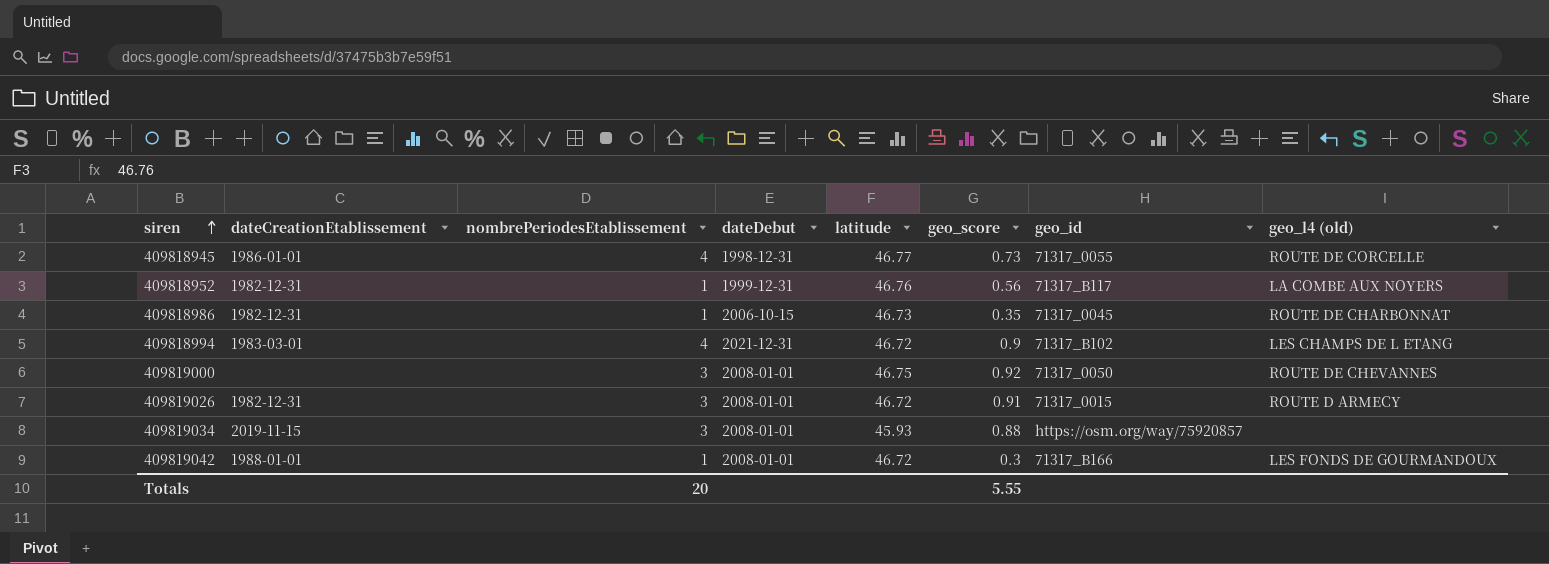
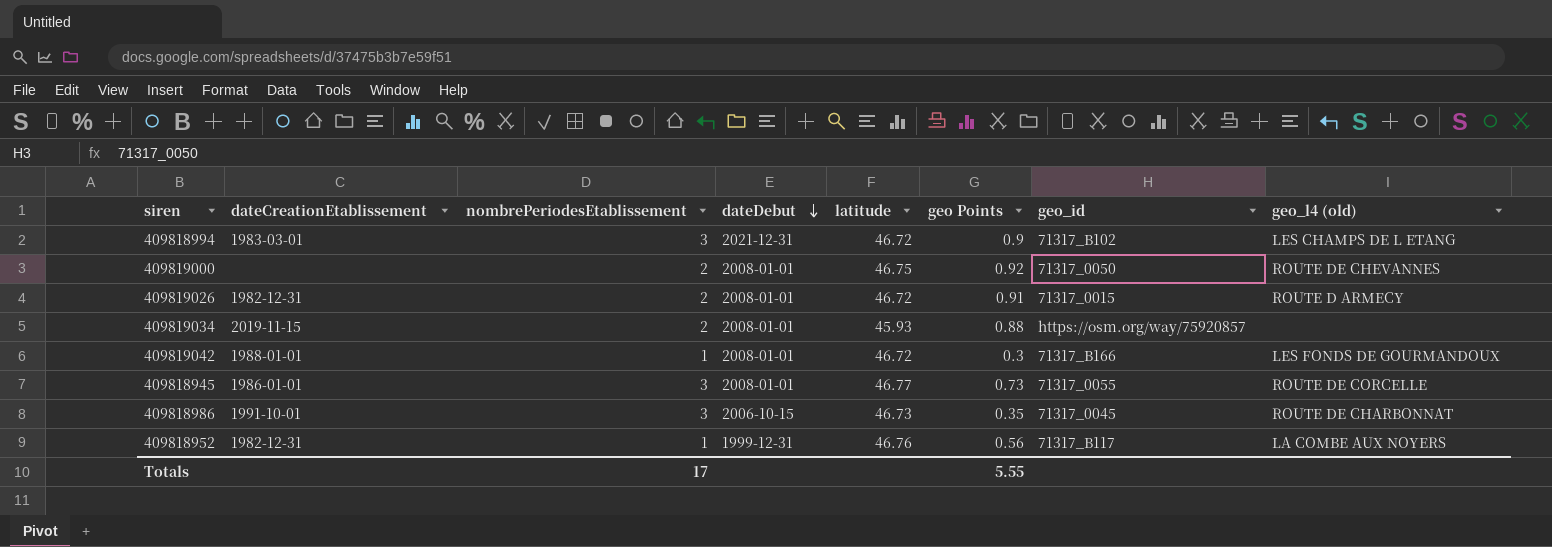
row order: siren ascending -> dateDebut descending
column name: geo_score -> geo Points
409818994 | nombrePeriodesEtablissement: 4 -> 3
409819000 | nombrePeriodesEtablissement: 3 -> 2
409819026 | nombrePeriodesEtablissement: 3 -> 2
409819034 | nombrePeriodesEtablissement: 3 -> 2
409818945 | nombrePeriodesEtablissement: 4 -> 3
409818945 | dateDebut: 1998-12-31 -> 2008-01-01
409818986 | dateCreationEtablissement: 1982-12-31 -> 1991-10-01
409818986 | nombrePeriodesEtablissement: 1 -> 3
Totals | nombrePeriodesEtablissement: 20 -> 17

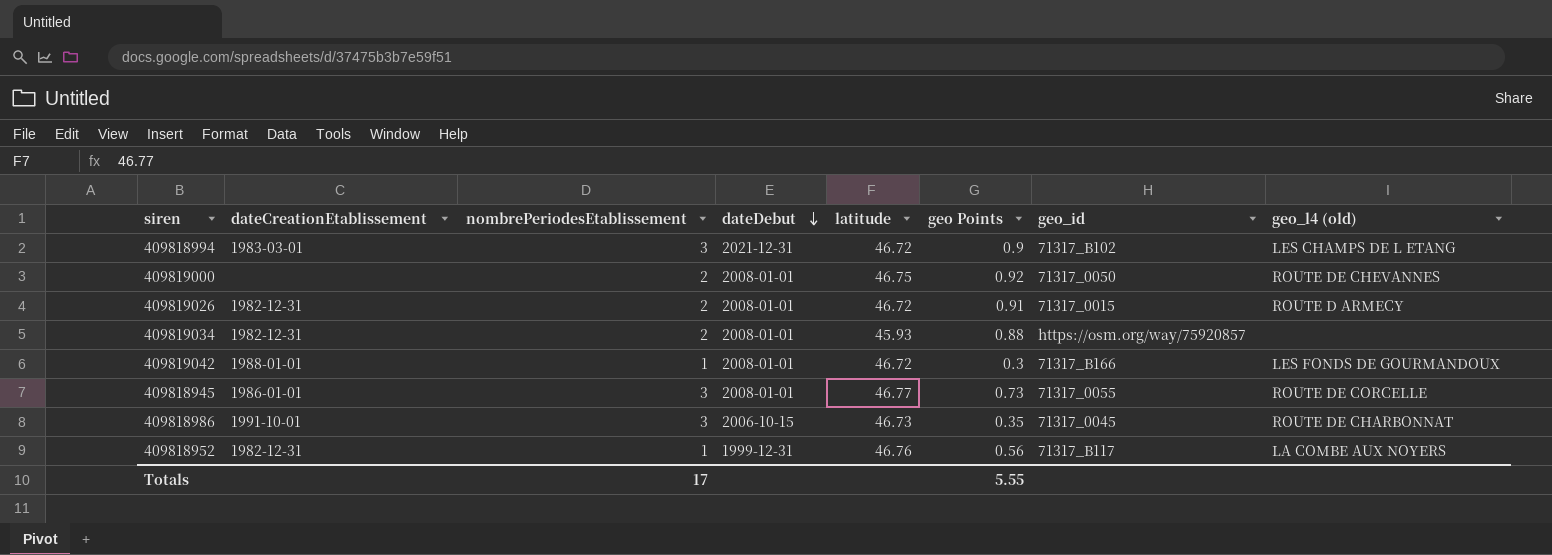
409819034 | dateCreationEtablissement: 2019-11-15 -> 1982-12-31

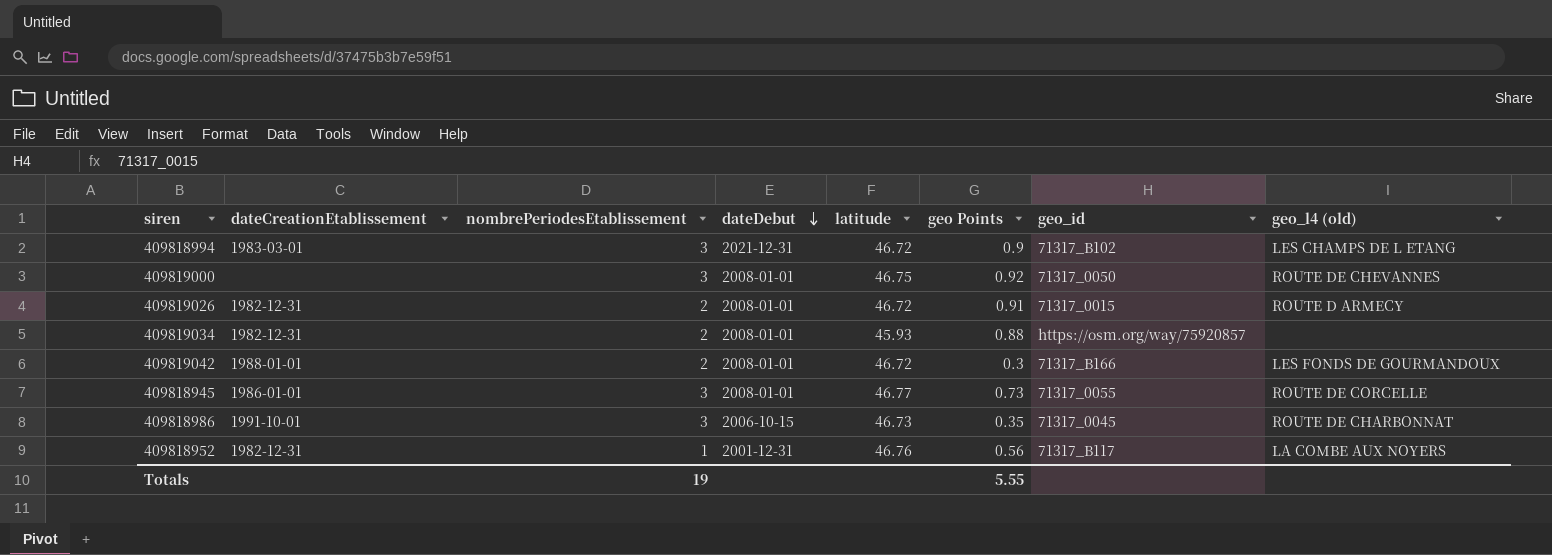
409819000 | nombrePeriodesEtablissement: 2 -> 3
409819042 | nombrePeriodesEtablissement: 1 -> 2
409818952 | dateDebut: 1999-12-31 -> 2001-12-31
Totals | nombrePeriodesEtablissement: 17 -> 19

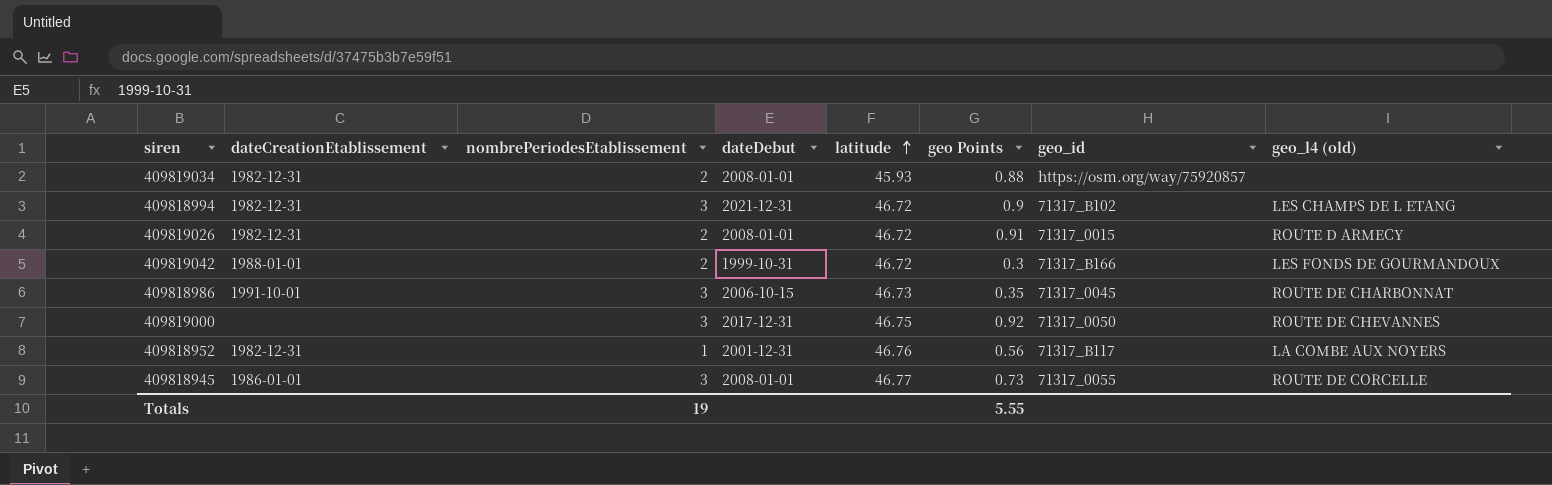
row order: dateDebut descending -> latitude ascending
409818994 | dateCreationEtablissement: 1983-03-01 -> 1982-12-31
409819042 | dateDebut: 2008-01-01 -> 1999-10-31
409819000 | dateDebut: 2008-01-01 -> 2017-12-31

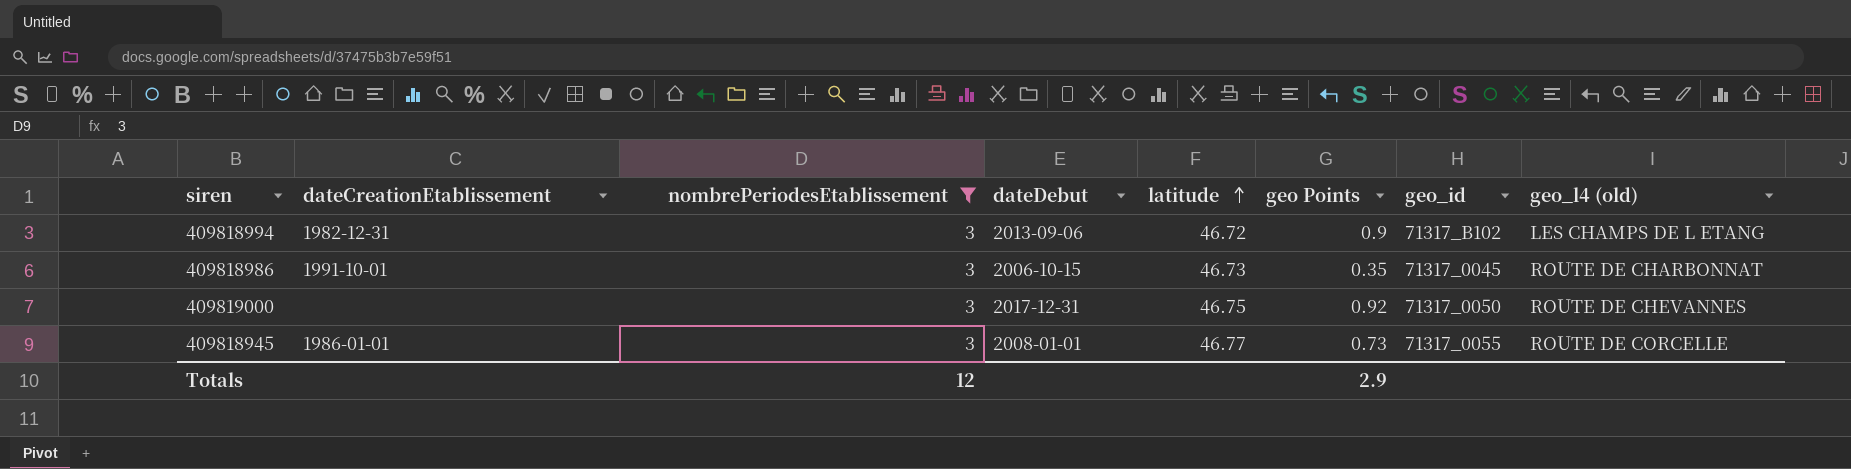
filter: none -> nombrePeriodesEtablissement = 3
409818994 | dateDebut: 2021-12-31 -> 2013-09-06
Totals | nombrePeriodesEtablissement: 19 -> 12
Totals | geo Points: 5.55 -> 2.9

